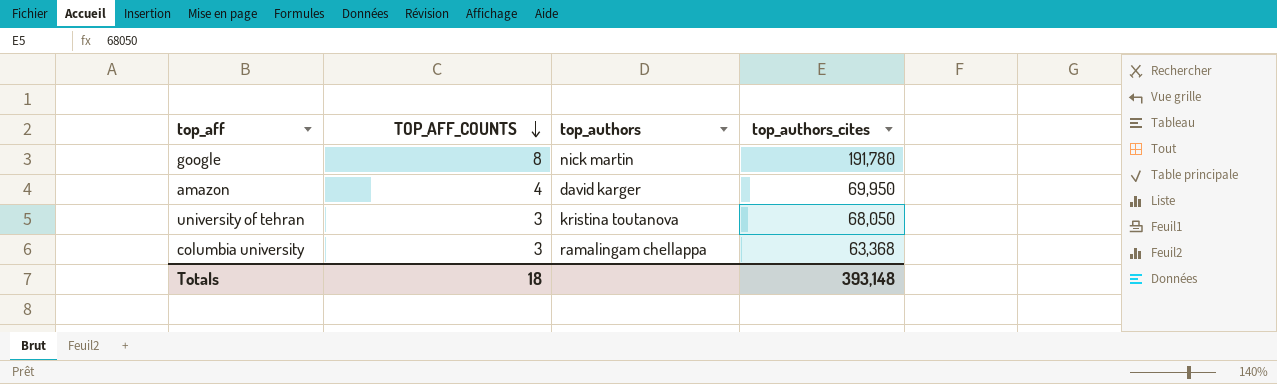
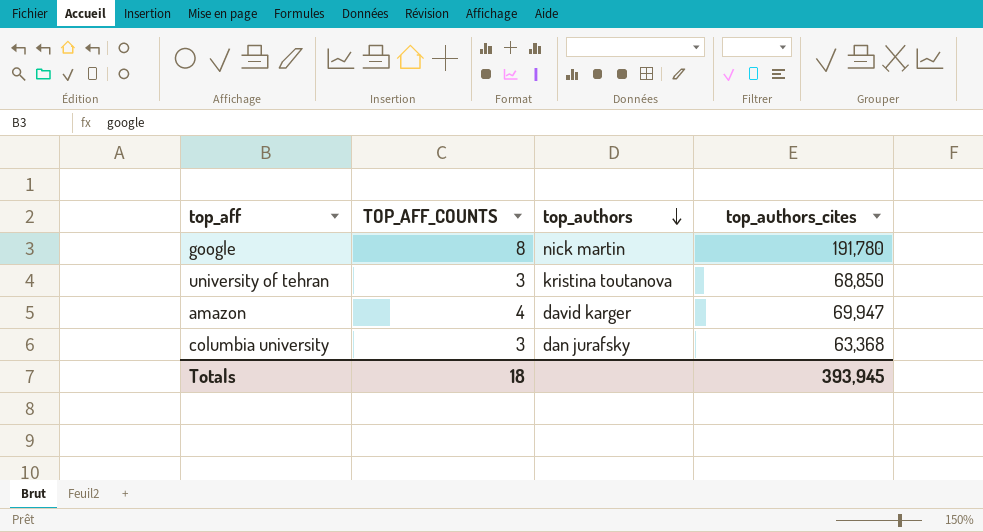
row order: TOP_AFF_COUNTS descending -> top_authors descending
university of tehran | top_authors_cites: 68,050 -> 68,850
amazon | top_authors_cites: 69,950 -> 69,947
columbia university | top_authors: ramalingam chellappa -> dan jurafsky
Totals | top_authors_cites: 393,148 -> 393,945

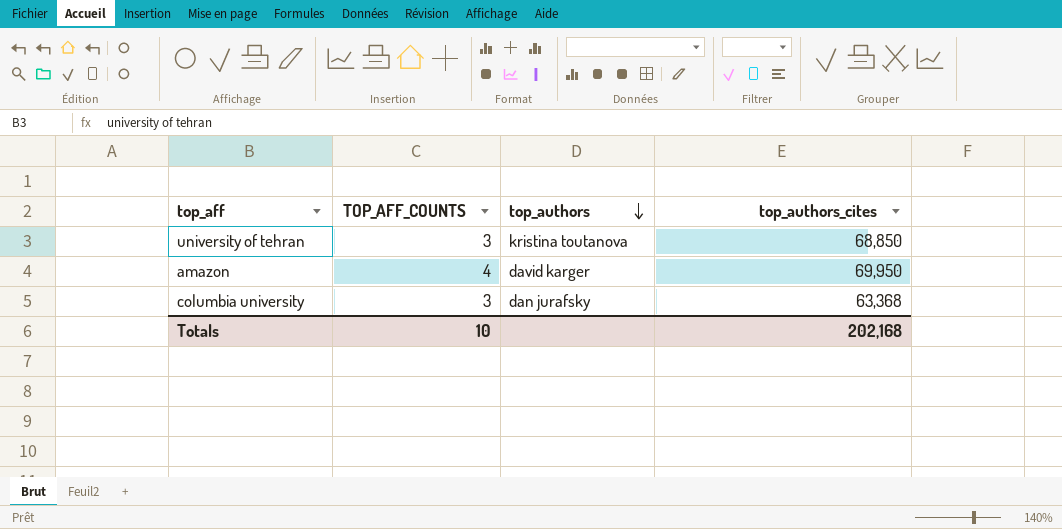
row google: 8 | nick martin | 191,780 -> none
amazon | top_authors_cites: 69,947 -> 69,950
Totals | TOP_AFF_COUNTS: 18 -> 10
Totals | top_authors_cites: 393,945 -> 202,168

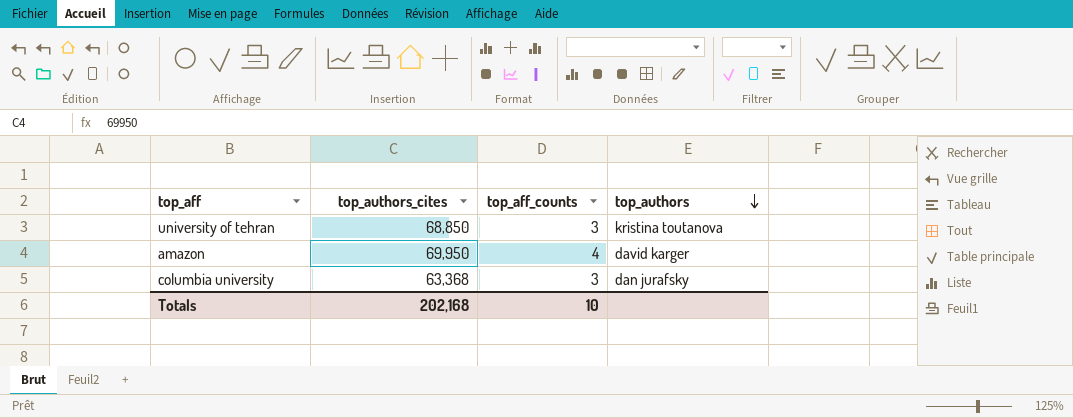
column top_authors_cites | position: 4 -> 2
column name: TOP_AFF_COUNTS -> top_aff_counts

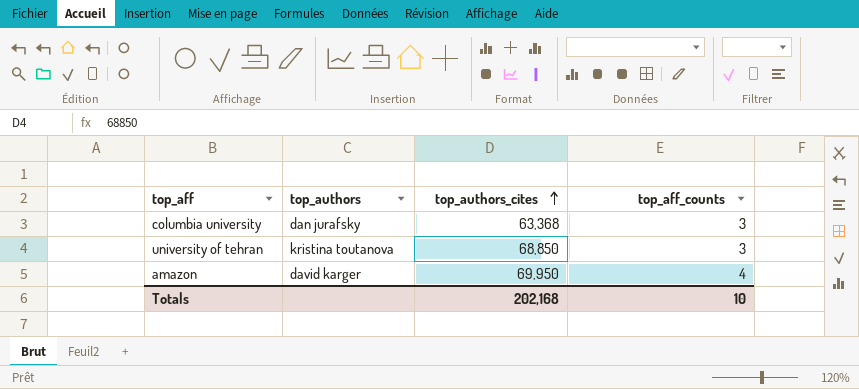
row order: top_authors descending -> top_authors_cites ascending
column top_authors | position: 4 -> 2

